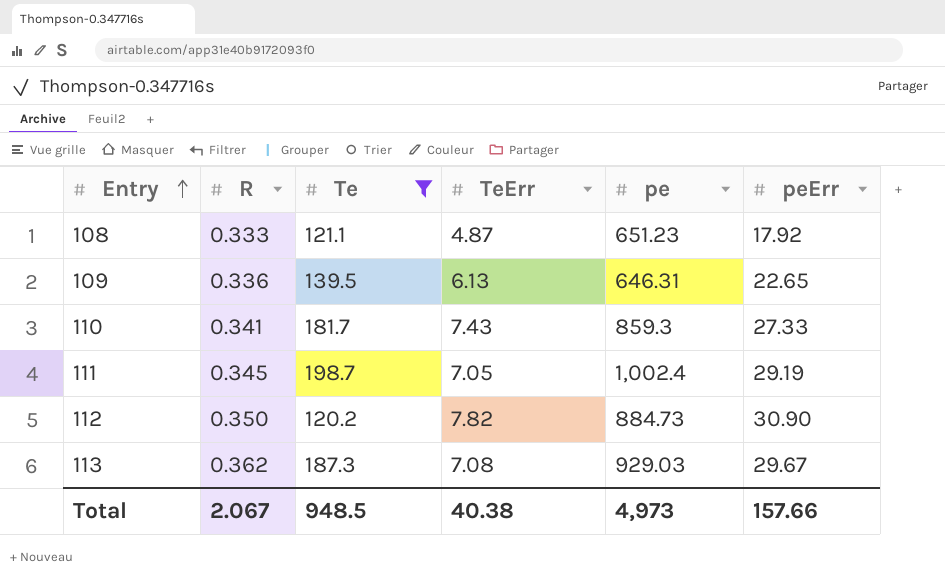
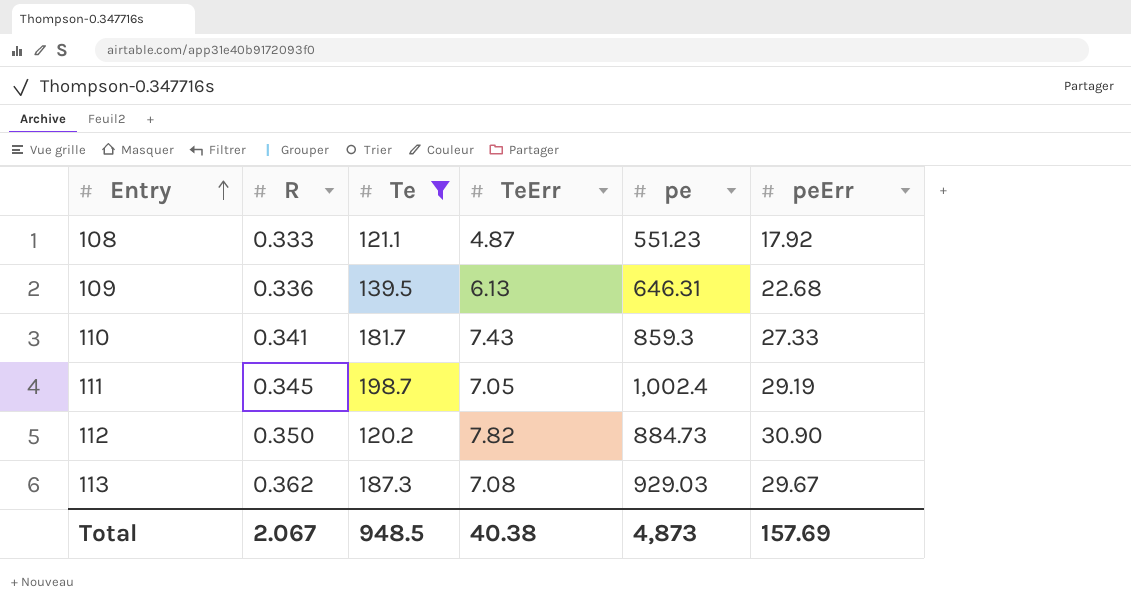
108 | pe: 651.23 -> 551.23
109 | peErr: 22.65 -> 22.68
Total | pe: 4,973 -> 4,873
Total | peErr: 157.66 -> 157.69

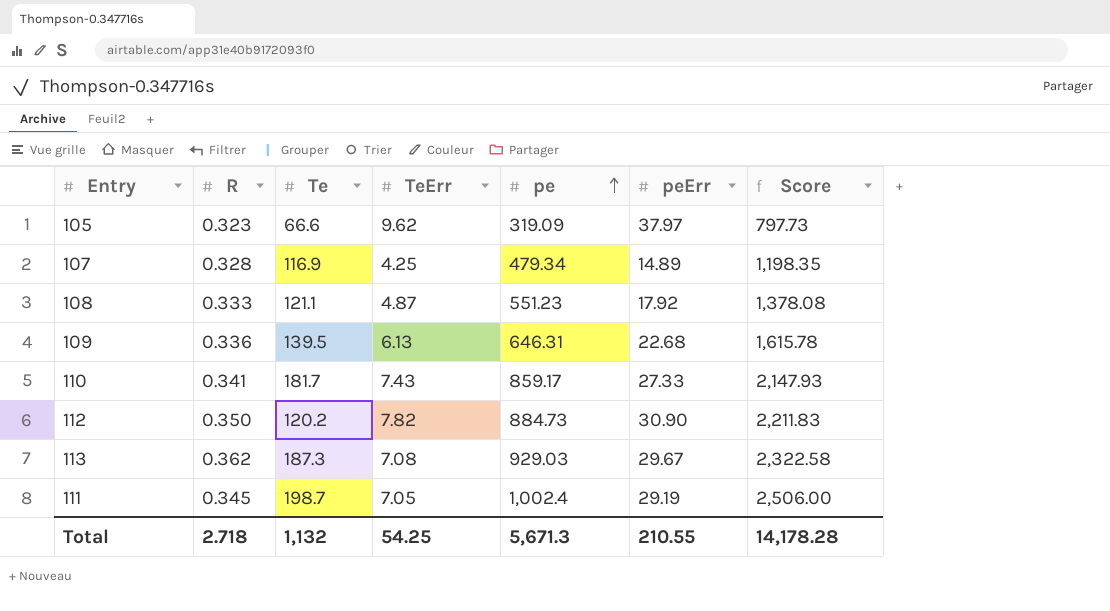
filter: Te >= 120.2 -> none
row order: Entry ascending -> pe ascending
column Score | formula: none -> [pe] * 2.5
110 | pe: 859.3 -> 859.17
Total | R: 2.067 -> 2.718
Total | Te: 948.5 -> 1,132
Total | TeErr: 40.38 -> 54.25
Total | pe: 4,873 -> 5,671.3
Total | peErr: 157.69 -> 210.55

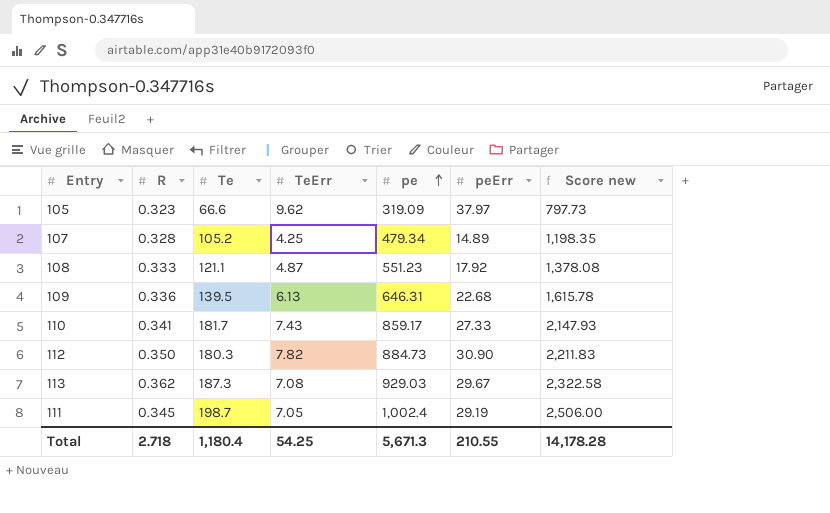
column name: Score -> Score new
107 | Te: 116.9 -> 105.2
112 | Te: 120.2 -> 180.3
Total | Te: 1,132 -> 1,180.4

